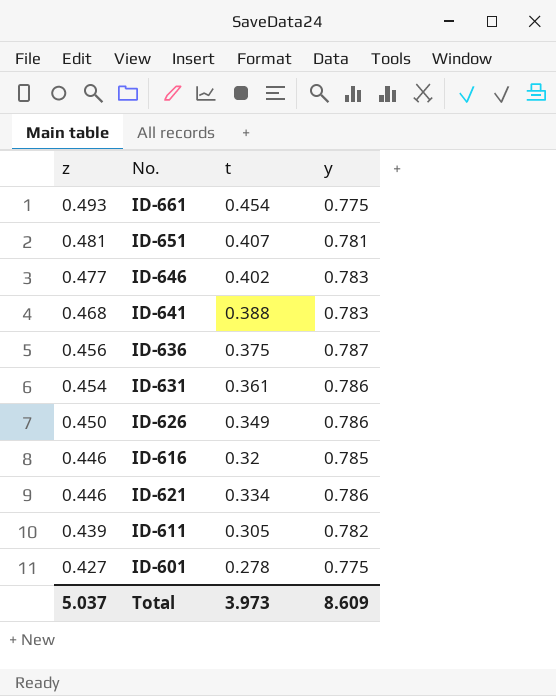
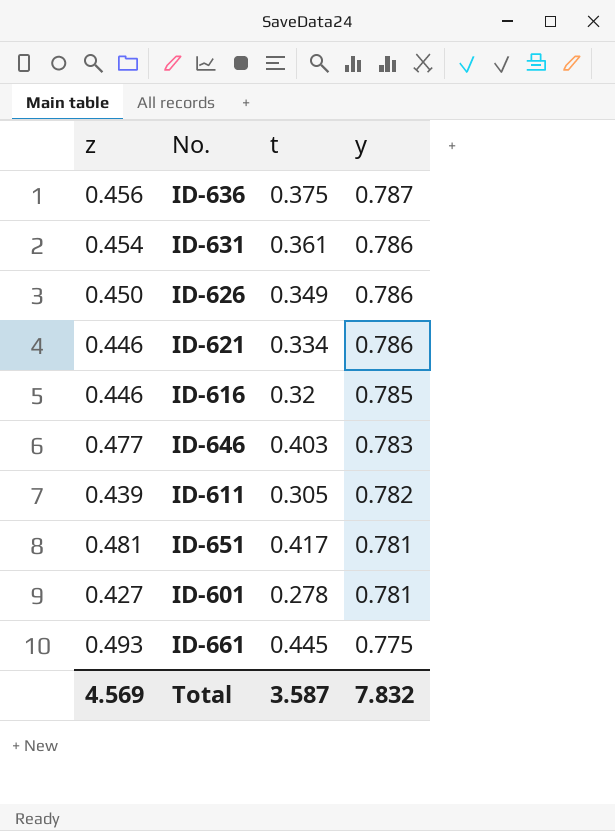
row order: z descending -> y descending
row ID-641: 0.468 | 0.388 | 0.783 -> none
ID-646 | t: 0.402 -> 0.403
ID-651 | t: 0.407 -> 0.417
ID-601 | y: 0.775 -> 0.781
ID-661 | t: 0.454 -> 0.445
Total | z: 5.037 -> 4.569
Total | t: 3.973 -> 3.587
Total | y: 8.609 -> 7.832

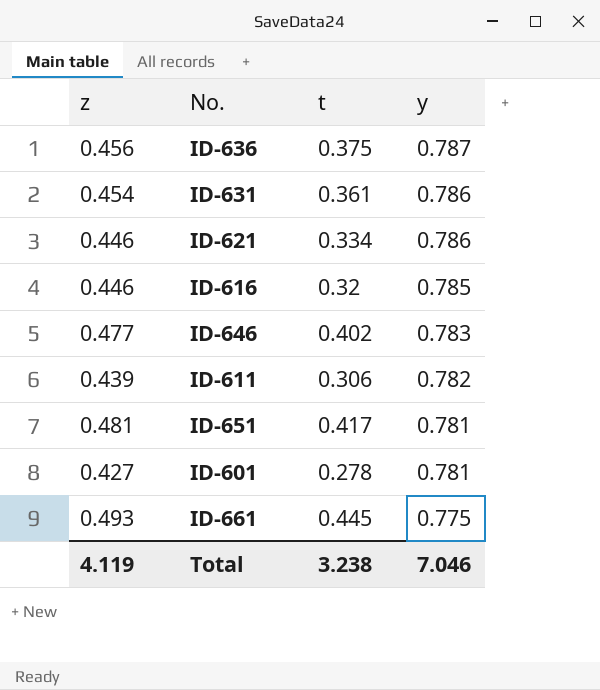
row ID-626: 0.450 | 0.349 | 0.786 -> none
ID-646 | t: 0.403 -> 0.402
ID-611 | t: 0.305 -> 0.306
Total | z: 4.569 -> 4.119
Total | t: 3.587 -> 3.238
Total | y: 7.832 -> 7.046

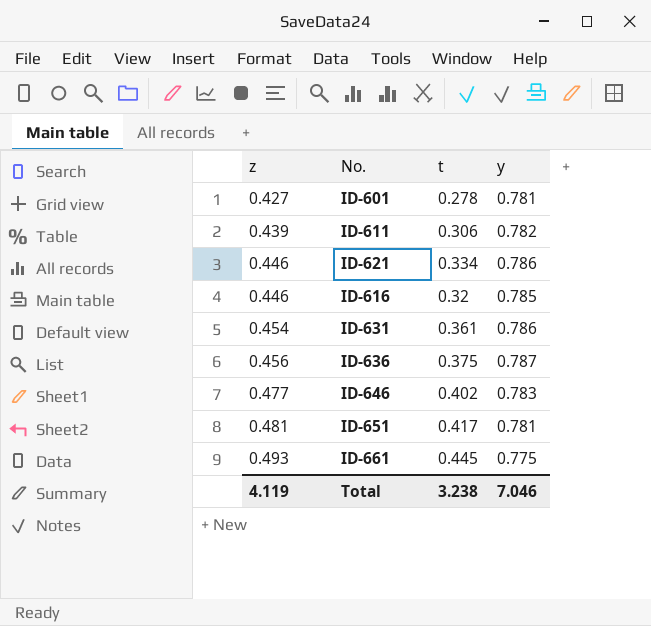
row order: y descending -> z ascending

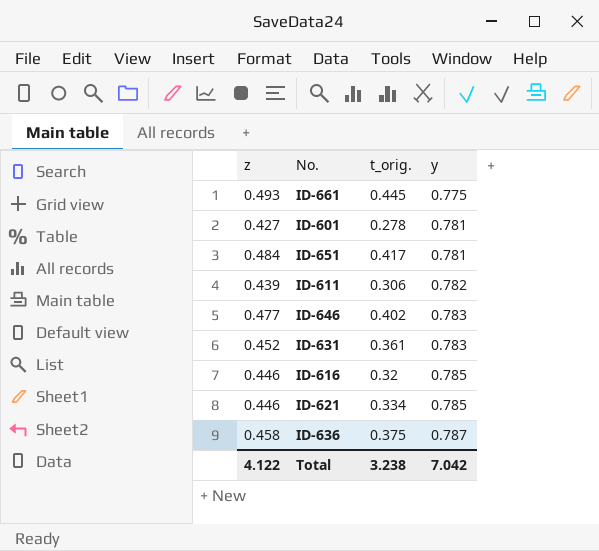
row order: z ascending -> y ascending
column name: t -> t_orig.
ID-651 | z: 0.481 -> 0.484
ID-631 | z: 0.454 -> 0.452
ID-631 | y: 0.786 -> 0.783
ID-621 | y: 0.786 -> 0.785
ID-636 | z: 0.456 -> 0.458
Total | z: 4.119 -> 4.122
Total | y: 7.046 -> 7.042

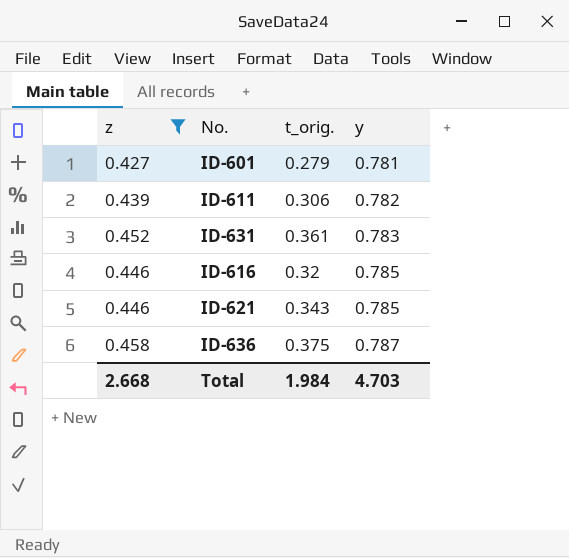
filter: none -> z <= 0.458
ID-601 | t_orig.: 0.278 -> 0.279
ID-621 | t_orig.: 0.334 -> 0.343
Total | z: 4.122 -> 2.668
Total | t_orig.: 3.238 -> 1.984
Total | y: 7.042 -> 4.703

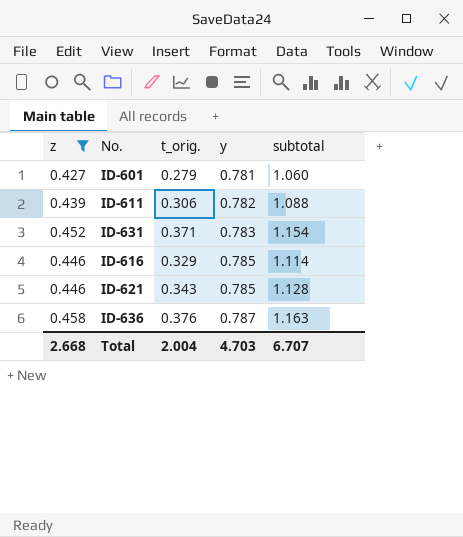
column subtotal | formula: none -> [t_orig.] + [y]
ID-631 | t_orig.: 0.361 -> 0.371
ID-616 | t_orig.: 0.32 -> 0.329
ID-636 | t_orig.: 0.375 -> 0.376
Total | t_orig.: 1.984 -> 2.004

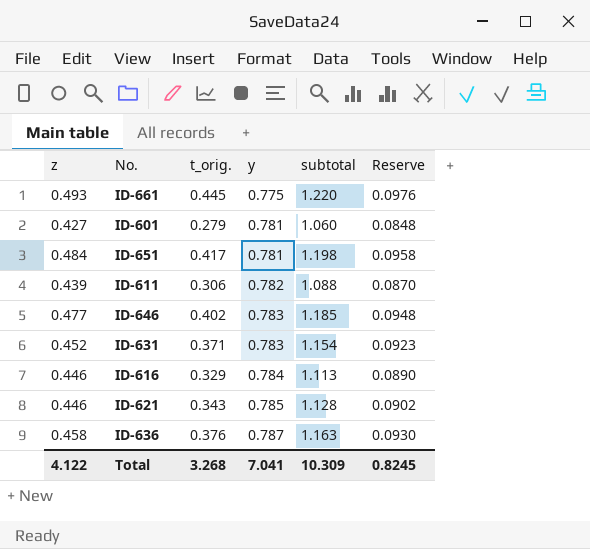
filter: z <= 0.458 -> none
column Reserve | formula: none -> [subtotal] * 0.08
ID-616 | y: 0.785 -> 0.784
ID-616 | subtotal: 1.114 -> 1.113
Total | z: 2.668 -> 4.122
Total | t_orig.: 2.004 -> 3.268
Total | y: 4.703 -> 7.041
Total | subtotal: 6.707 -> 10.309

